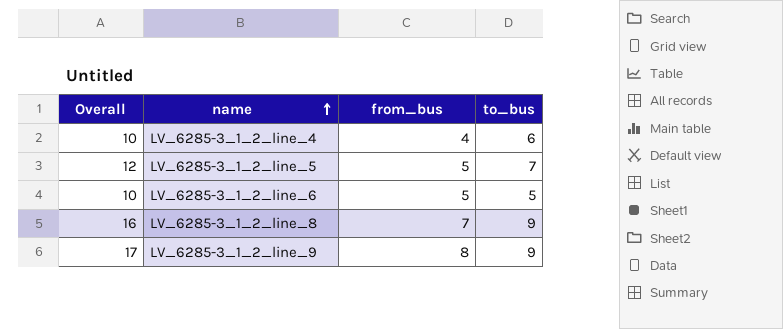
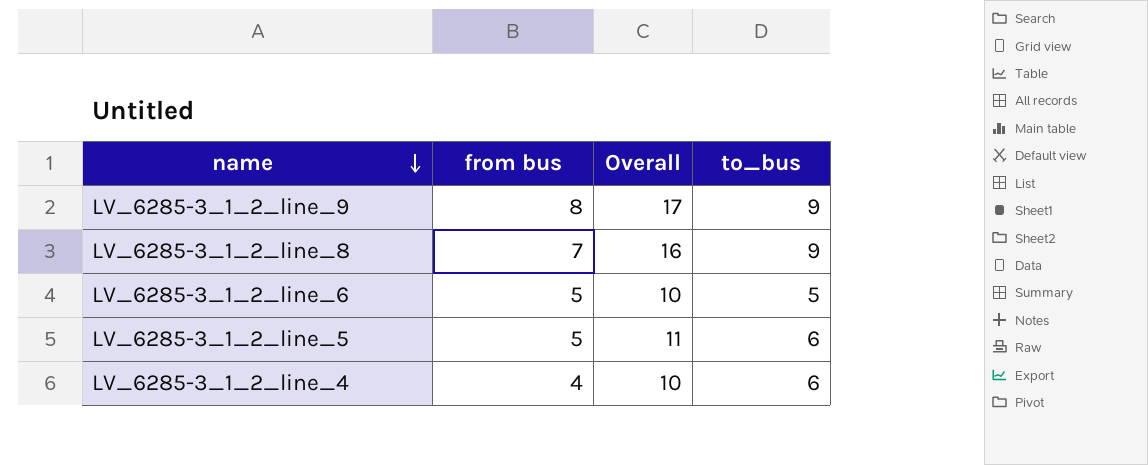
row order: name ascending -> name descending
column name: from_bus -> from bus
column Overall | position: 1 -> 3
LV_6285-3_1_2_line_5 | Overall: 12 -> 11
LV_6285-3_1_2_line_5 | to_bus: 7 -> 6

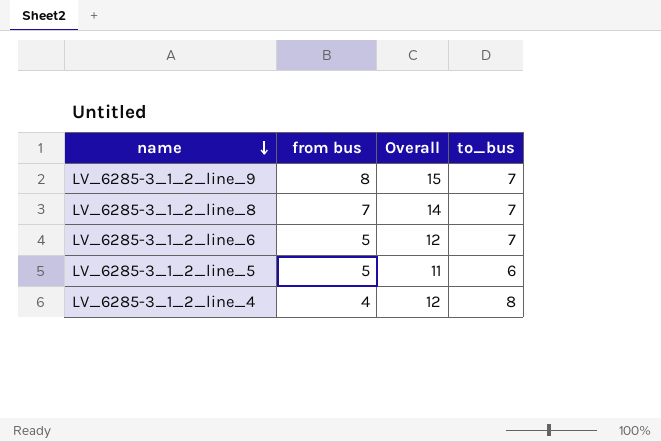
LV_6285-3_1_2_line_9 | Overall: 17 -> 15
LV_6285-3_1_2_line_9 | to_bus: 9 -> 7
LV_6285-3_1_2_line_8 | Overall: 16 -> 14
LV_6285-3_1_2_line_8 | to_bus: 9 -> 7
LV_6285-3_1_2_line_6 | Overall: 10 -> 12
LV_6285-3_1_2_line_6 | to_bus: 5 -> 7
LV_6285-3_1_2_line_4 | Overall: 10 -> 12
LV_6285-3_1_2_line_4 | to_bus: 6 -> 8

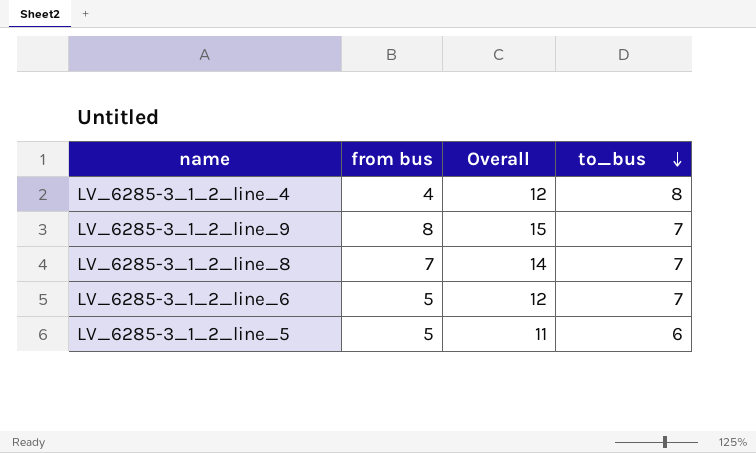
row order: name descending -> to_bus descending

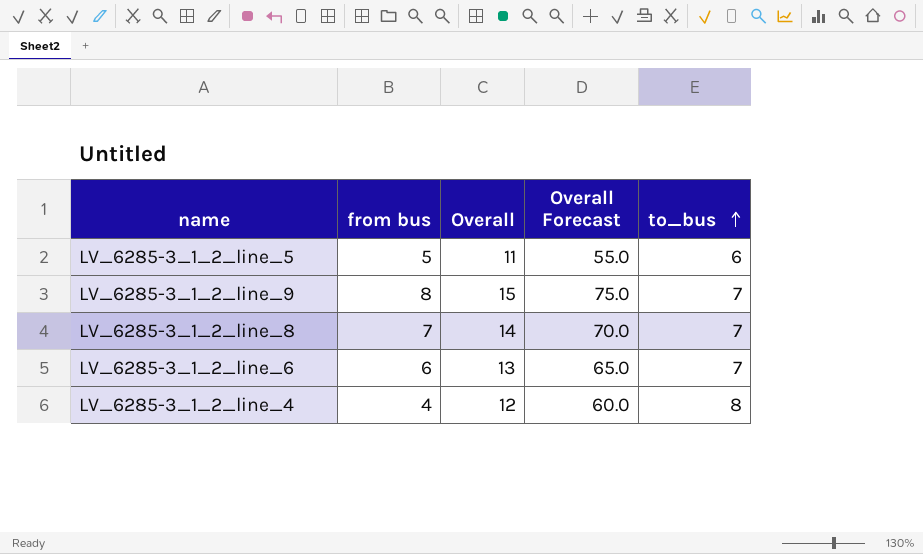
row order: to_bus descending -> to_bus ascending
column Overall Forecast | formula: none -> [Overall] * 5
LV_6285-3_1_2_line_6 | from bus: 5 -> 6
LV_6285-3_1_2_line_6 | Overall: 12 -> 13

